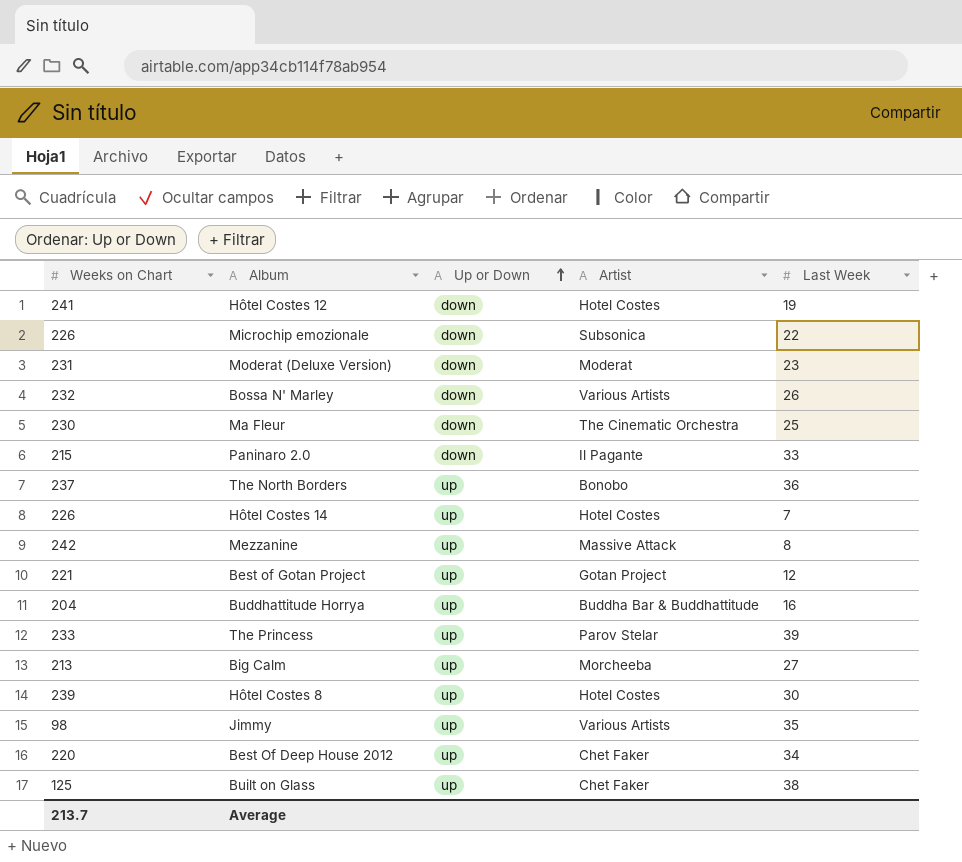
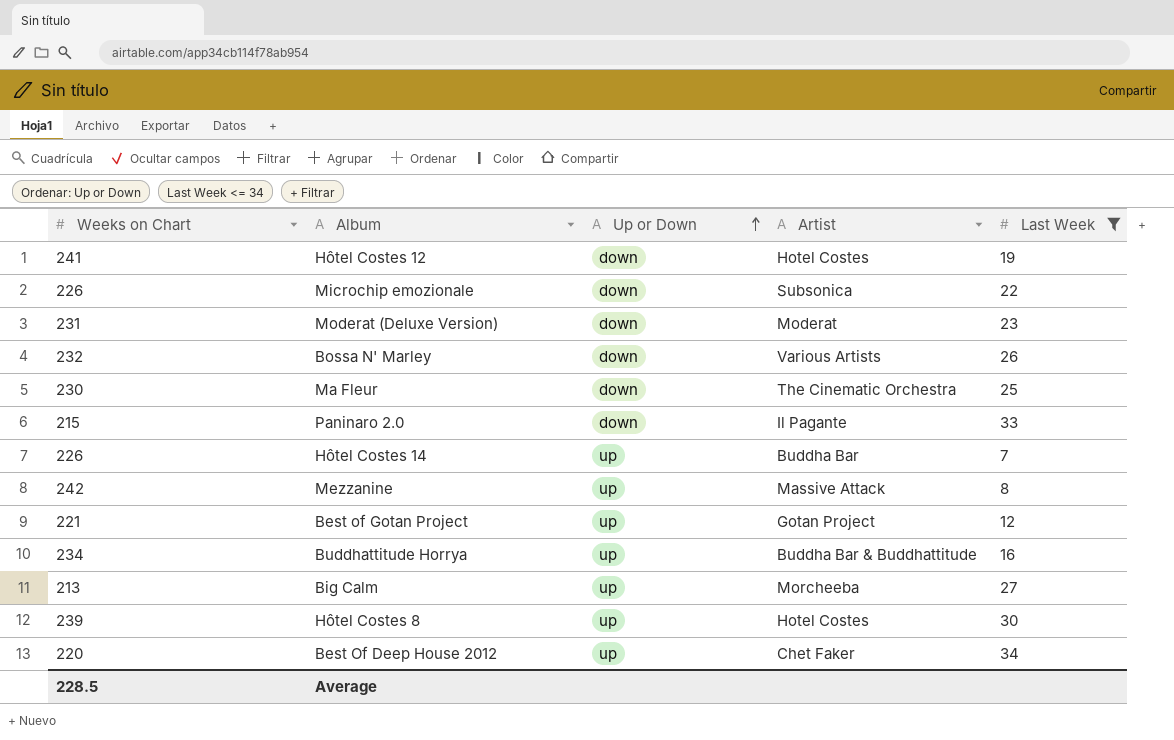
filter: none -> Last Week <= 34
Hôtel Costes 14 | Artist: Hotel Costes -> Buddha Bar
Buddhattitude Horrya | Weeks on Chart: 204 -> 234
Average | Weeks on Chart: 213.7 -> 228.5

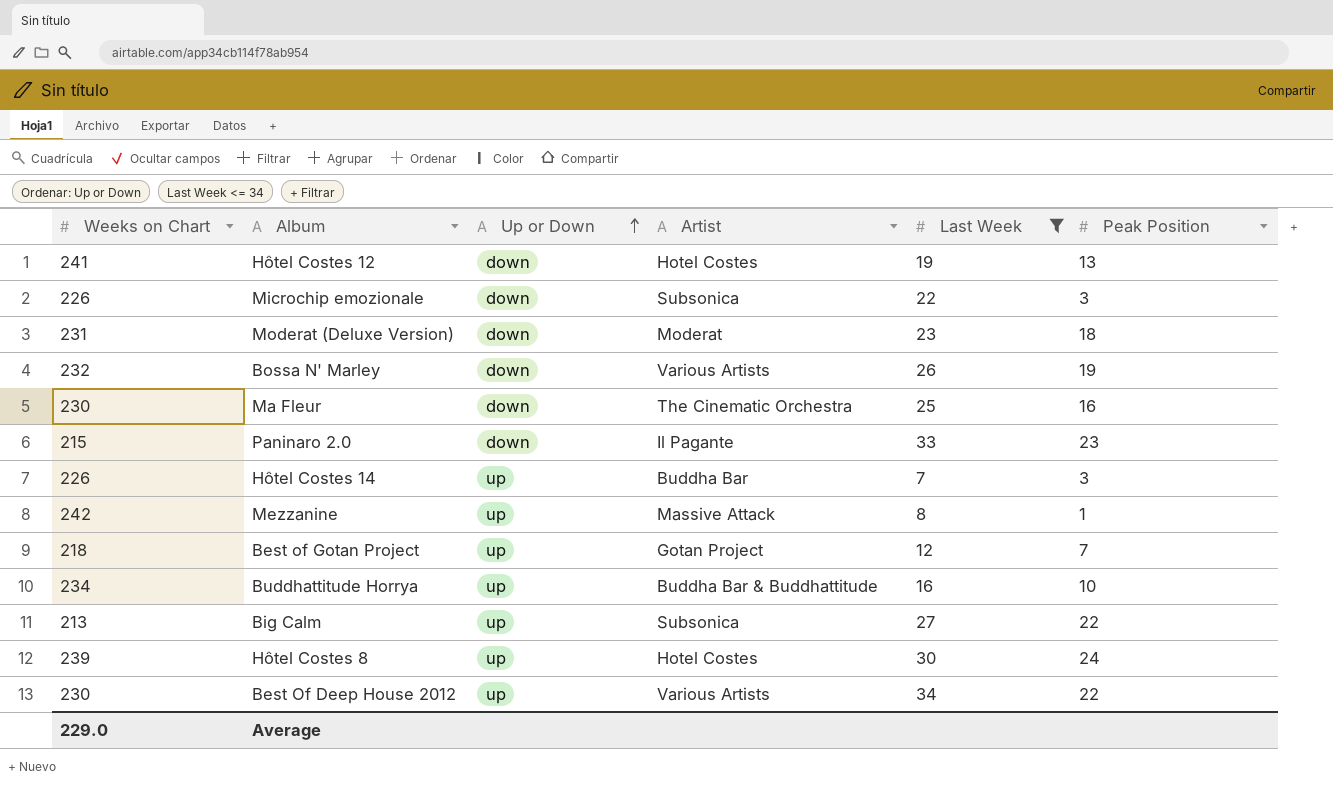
column Peak Position | position: none -> 6
Best of Gotan Project | Weeks on Chart: 221 -> 218
Big Calm | Artist: Morcheeba -> Subsonica
Best Of Deep House 2012 | Weeks on Chart: 220 -> 230
Best Of Deep House 2012 | Artist: Chet Faker -> Various Artists
Average | Weeks on Chart: 228.5 -> 229.0

